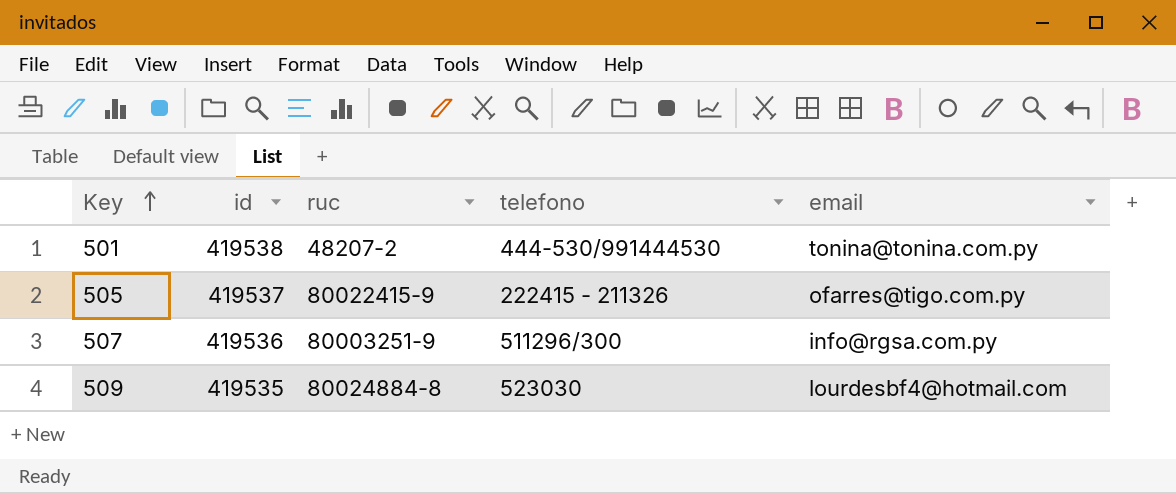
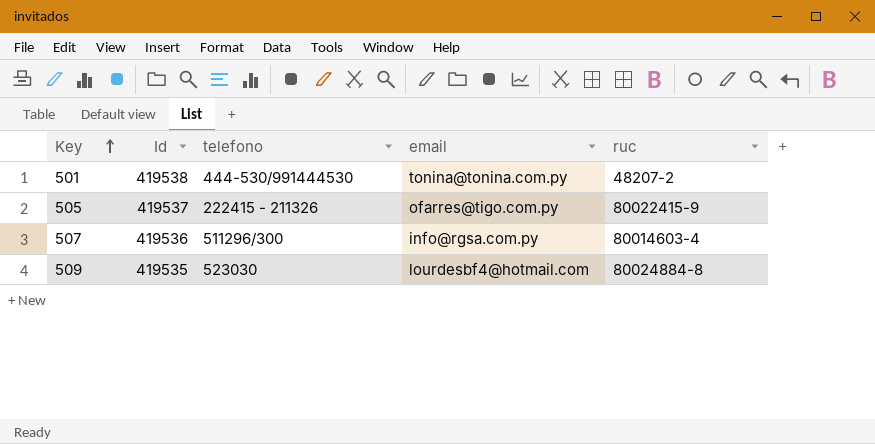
column name: id -> Id
column ruc | position: 3 -> 5
507 | ruc: 80003251-9 -> 80014603-4

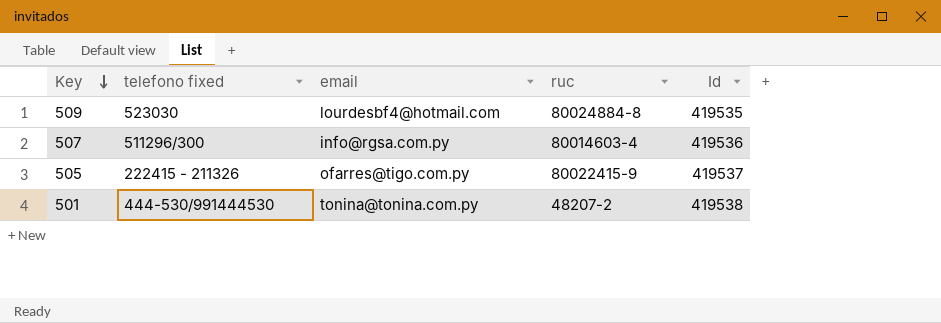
row order: Key ascending -> Key descending
column name: telefono -> telefono fixed
column Id | position: 2 -> 5

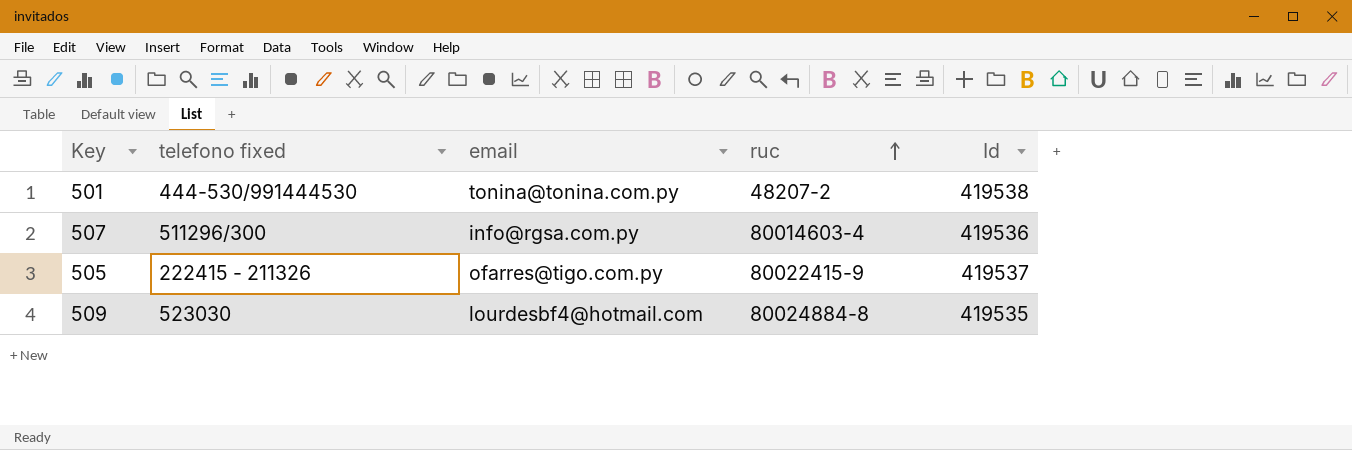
row order: Key descending -> ruc ascending

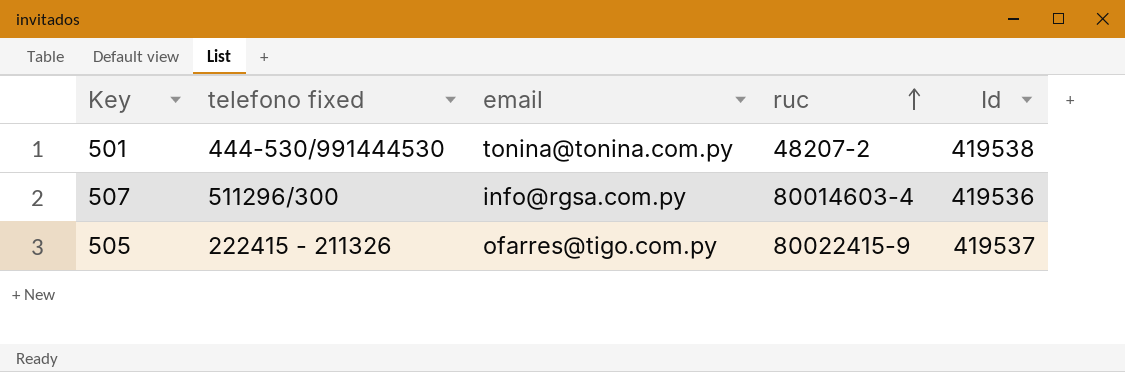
row 509: 523030 | lourdesbf4@hotmail.com | 80024884-8 | 419535 -> none

